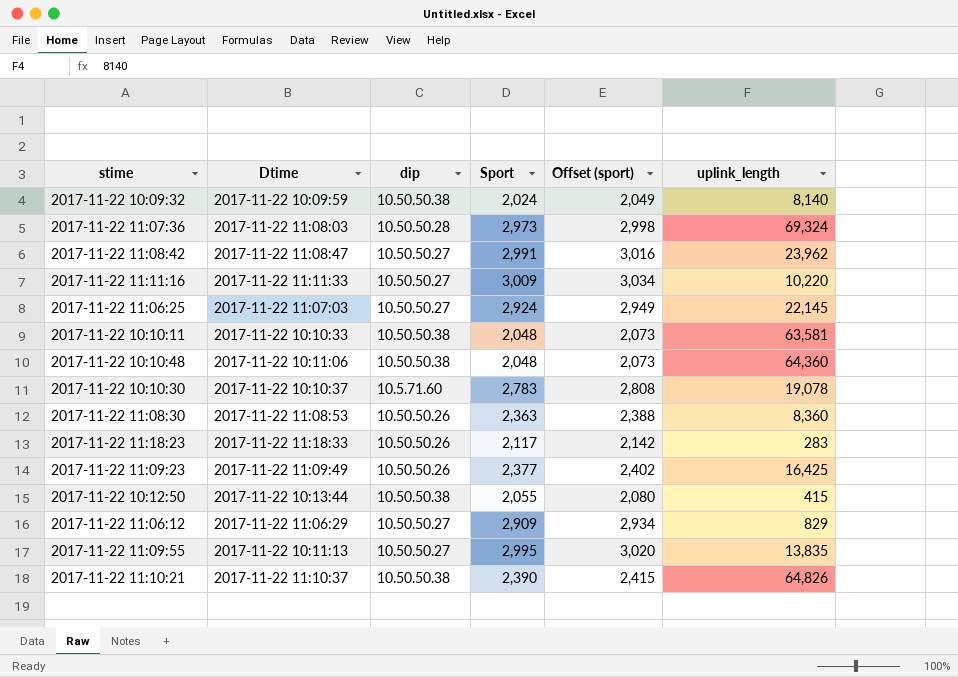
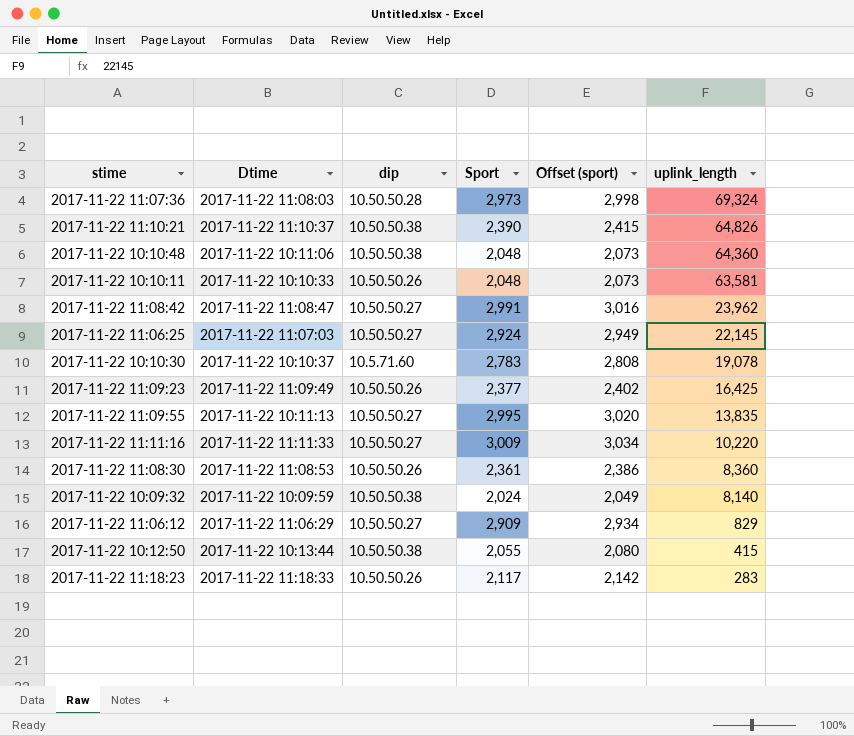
row order: none -> uplink_length descending
2017-11-22 10:10:11 | dip: 10.50.50.38 -> 10.50.50.26
2017-11-22 11:08:30 | Sport: 2,363 -> 2,361
2017-11-22 11:08:30 | Offset (sport): 2,388 -> 2,386

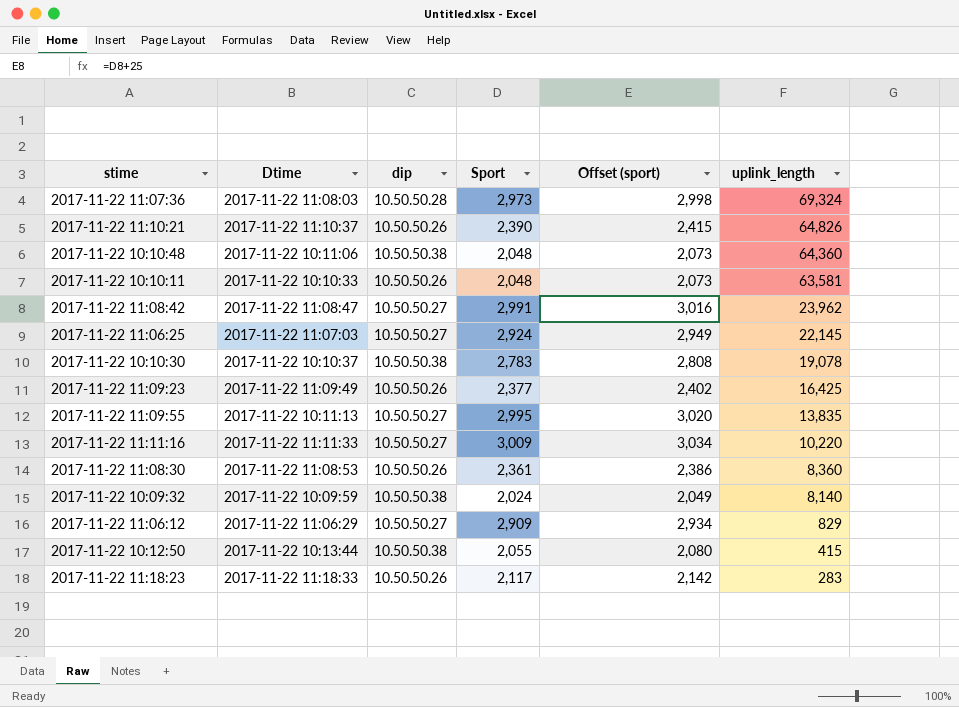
2017-11-22 11:10:21 | dip: 10.50.50.38 -> 10.50.50.26
2017-11-22 10:10:30 | dip: 10.5.71.60 -> 10.50.50.38

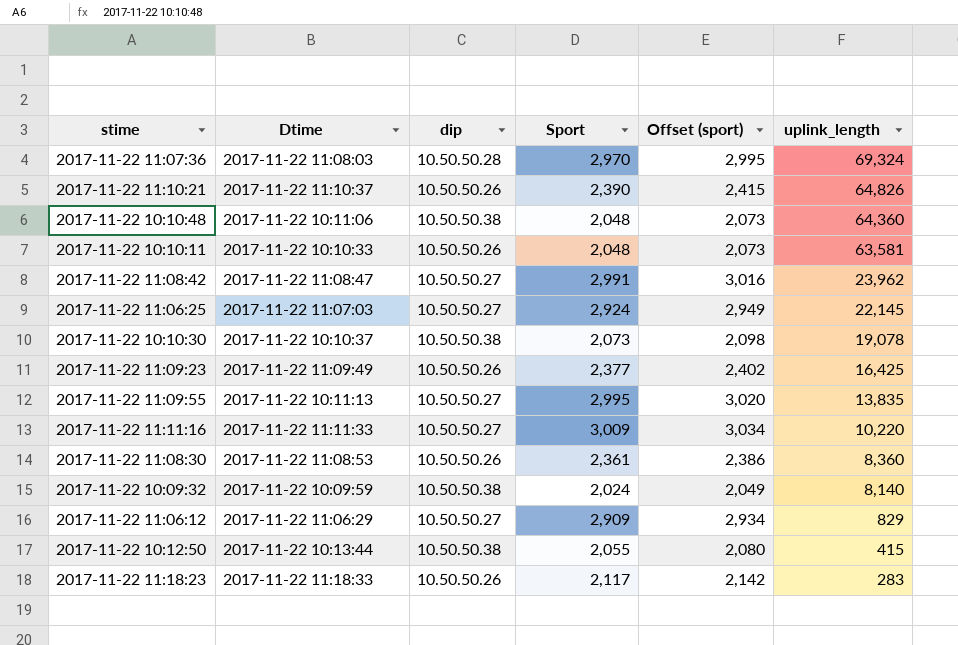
2017-11-22 11:07:36 | Sport: 2,973 -> 2,970
2017-11-22 11:07:36 | Offset (sport): 2,998 -> 2,995
2017-11-22 10:10:30 | Sport: 2,783 -> 2,073
2017-11-22 10:10:30 | Offset (sport): 2,808 -> 2,098

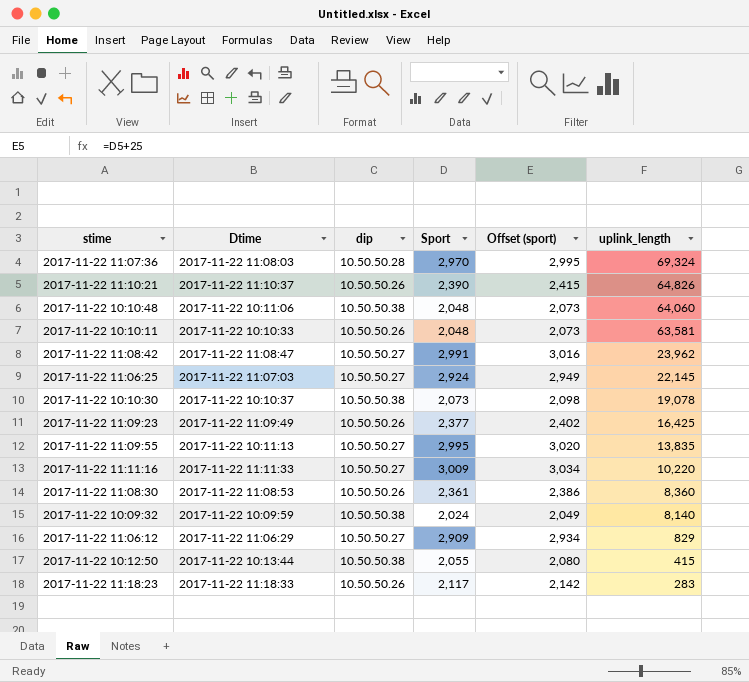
2017-11-22 10:10:48 | uplink_length: 64,360 -> 64,060

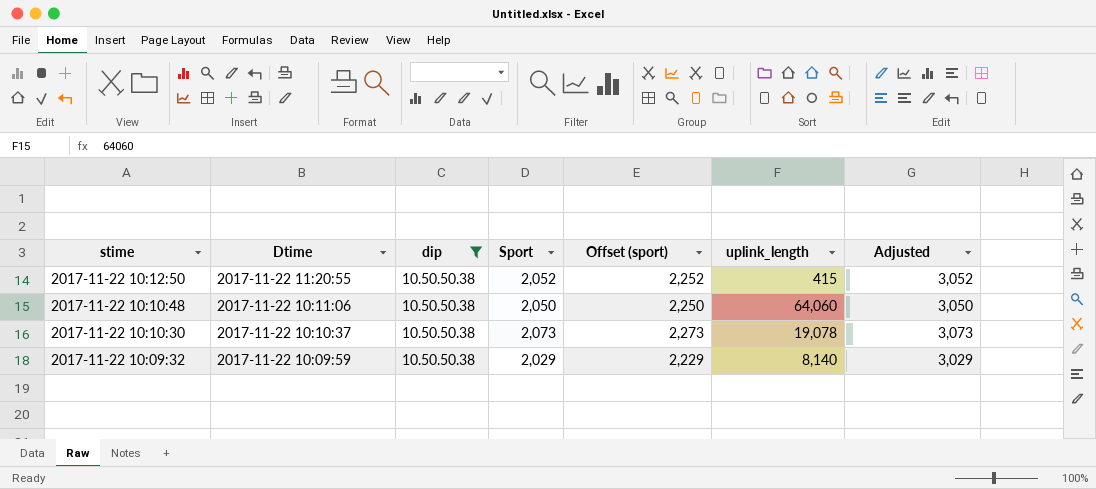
filter: none -> dip = 10.50.50.38
row order: uplink_length descending -> stime descending
column Offset (sport) | formula: [Sport] + 25 -> [Sport] + 200
column Adjusted | formula: none -> [Sport] + 1000
2017-11-22 10:12:50 | Dtime: 2017-11-22 10:13:44 -> 2017-11-22 11:20:55
2017-11-22 10:12:50 | Sport: 2,055 -> 2,052
2017-11-22 10:10:48 | Sport: 2,048 -> 2,050
2017-11-22 10:09:32 | Sport: 2,024 -> 2,029

